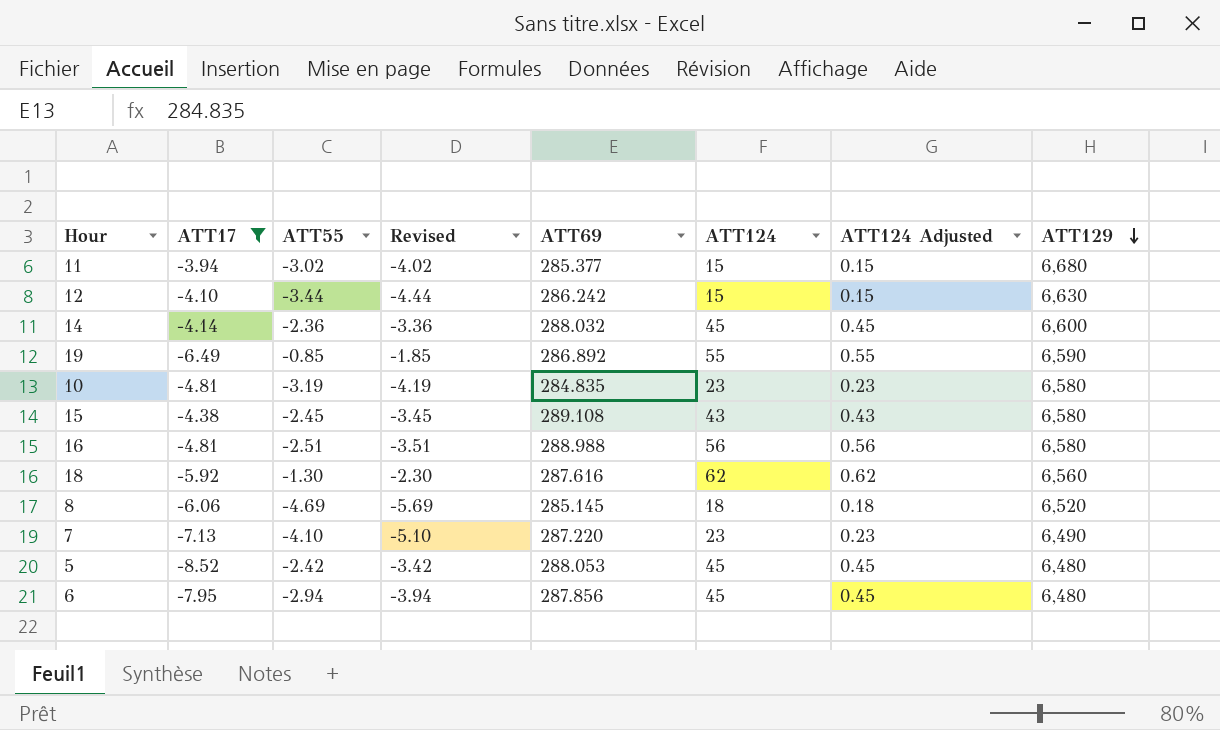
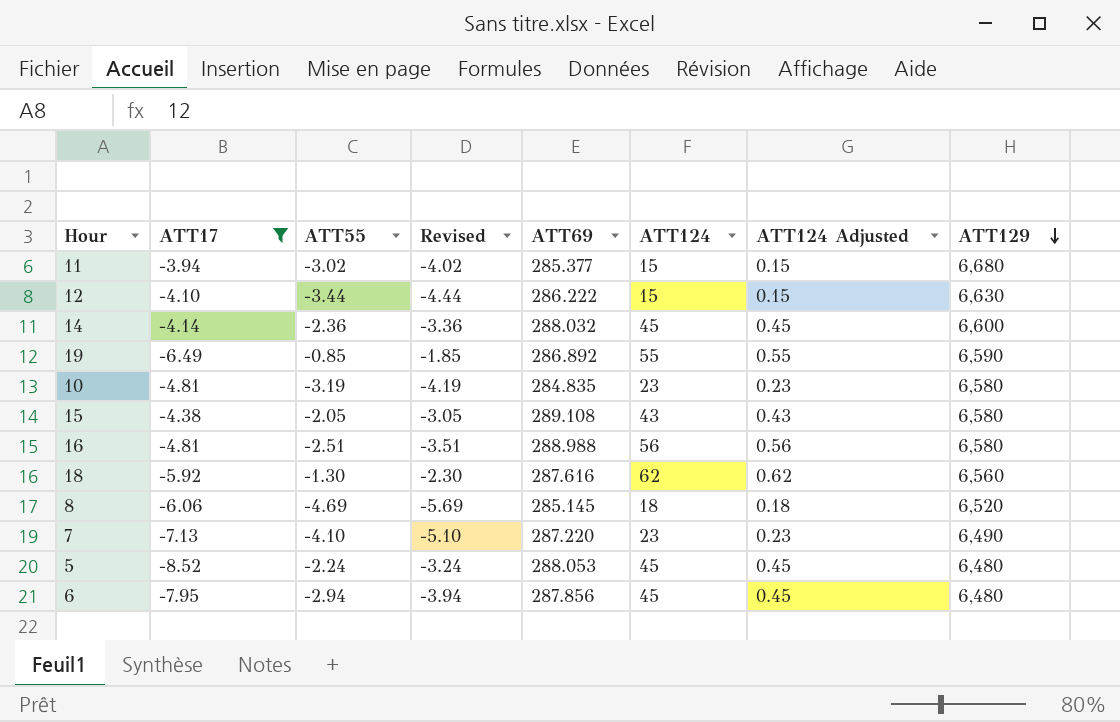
12 | ATT69: 286.242 -> 286.222
15 | ATT55: -2.45 -> -2.05
15 | Revised: -3.45 -> -3.05
5 | ATT55: -2.42 -> -2.24
5 | Revised: -3.42 -> -3.24

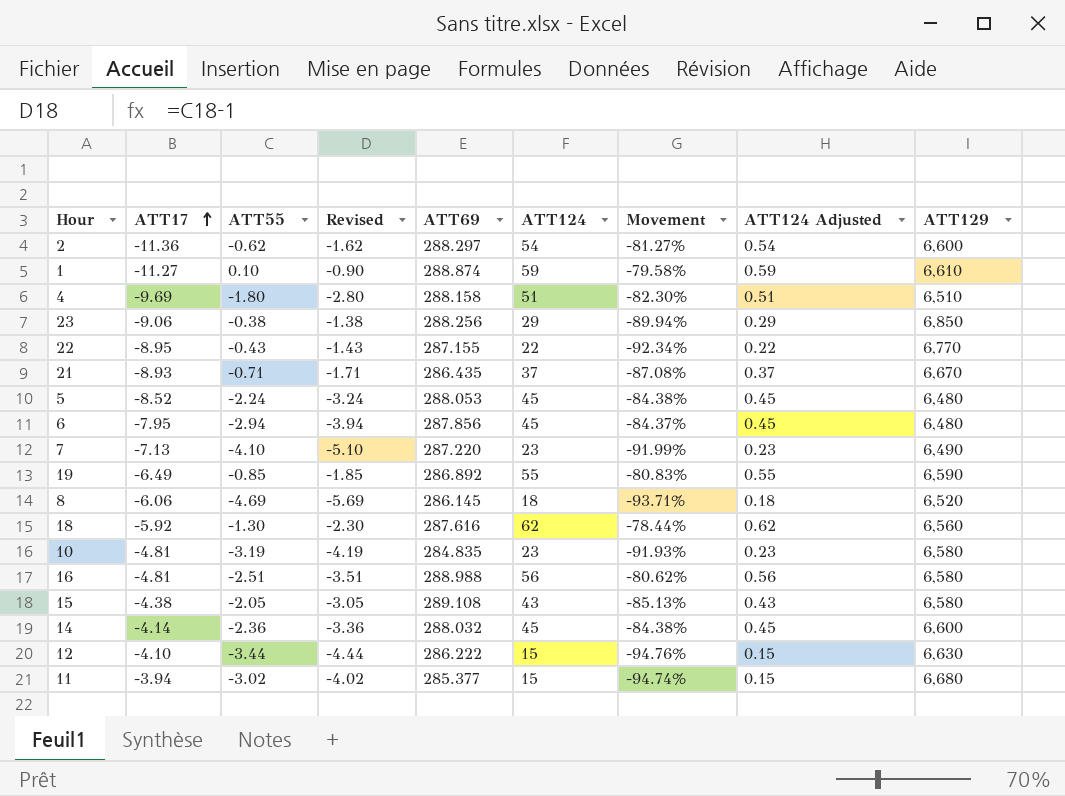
filter: ATT17 >= -8.52 -> none
row order: ATT129 descending -> ATT17 ascending
column Movement | formula: none -> ([ATT124] - [ATT69]) / [ATT69]
8 | ATT69: 285.145 -> 286.145

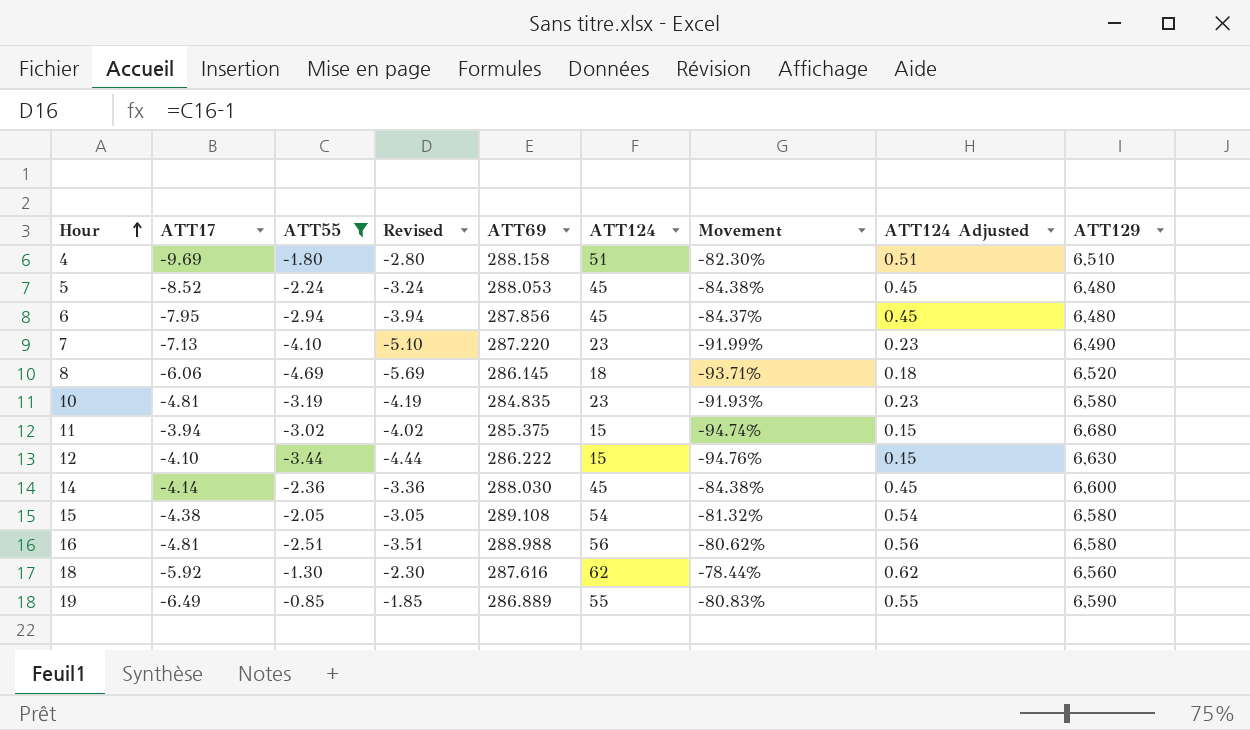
filter: none -> ATT55 <= -0.85
row order: ATT17 ascending -> Hour ascending
11 | ATT69: 285.377 -> 285.375
14 | ATT69: 288.032 -> 288.030
15 | ATT124: 43 -> 54
15 | Movement: -85.13% -> -81.32%
15 | ATT124 Adjusted: 0.43 -> 0.54
19 | ATT69: 286.892 -> 286.889

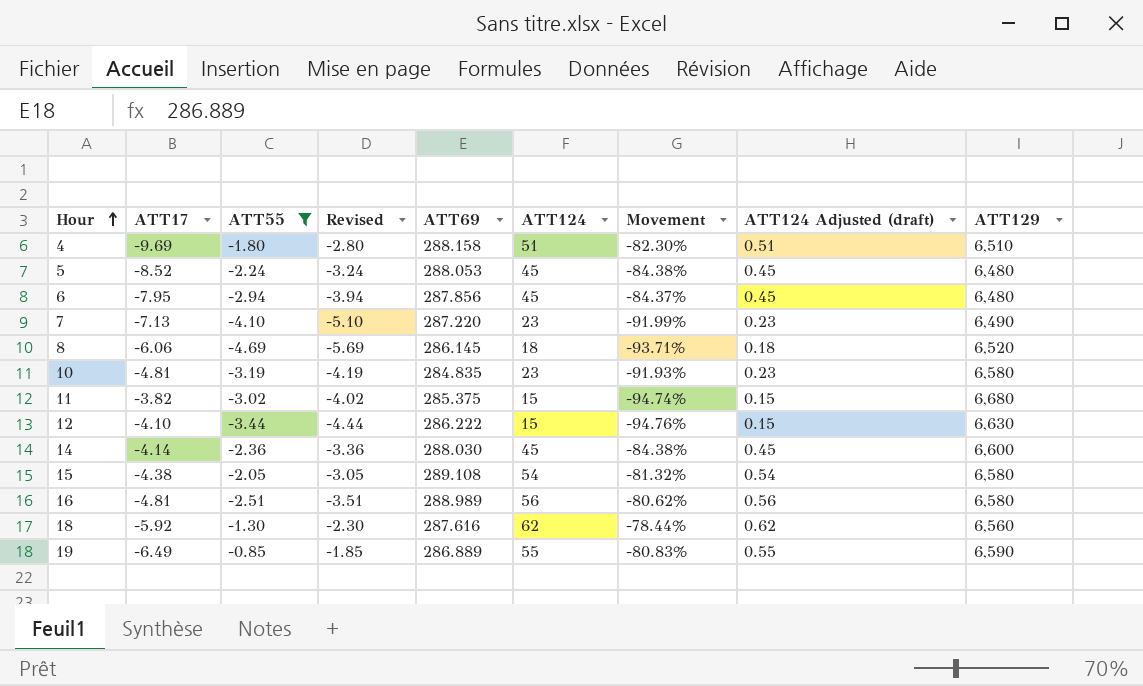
column name: ATT124 Adjusted -> ATT124 Adjusted (draft)
11 | ATT17: -3.94 -> -3.82
16 | ATT69: 288.988 -> 288.989

